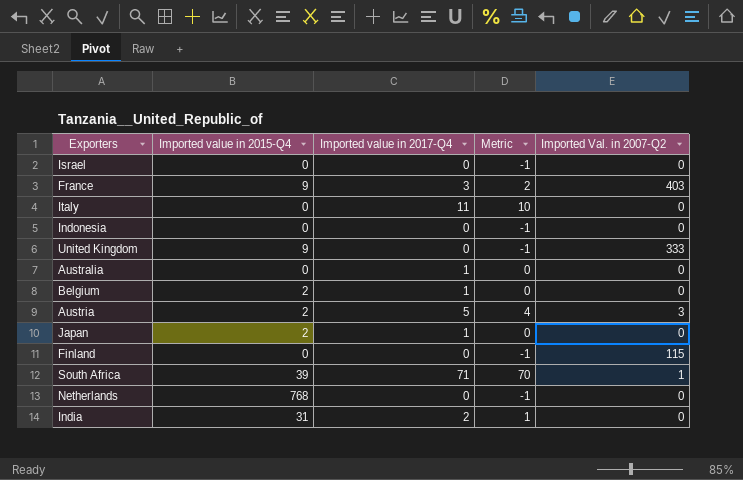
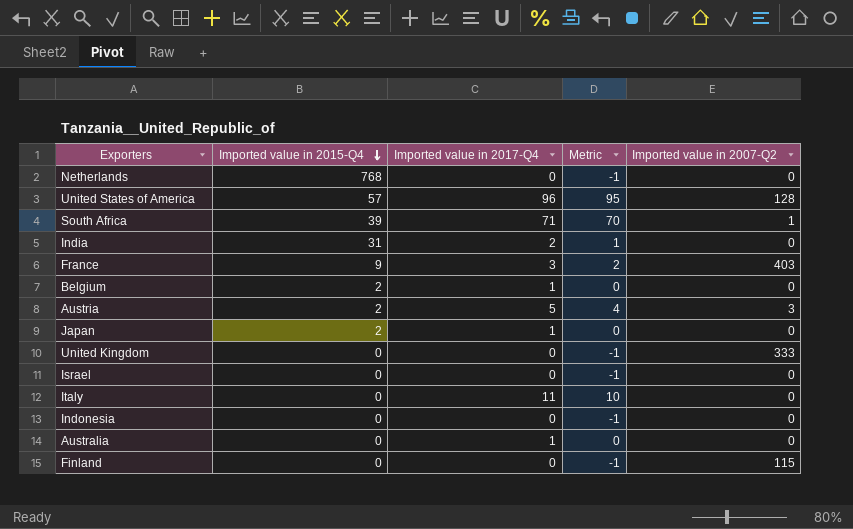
row order: none -> Imported value in 2015-Q4 descending
column name: Imported Val. in 2007-Q2 -> Imported value in 2007-Q2
row United States of America: none -> 57 | 96 | 95 | 128
United Kingdom | Imported value in 2015-Q4: 9 -> 0

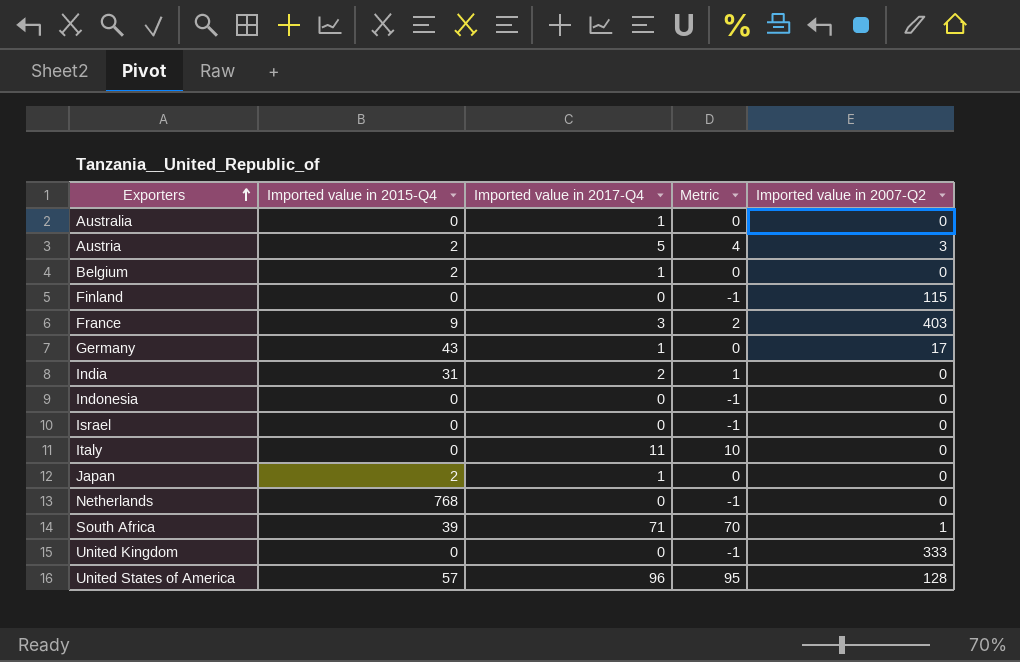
row order: Imported value in 2015-Q4 descending -> Exporters ascending
row Germany: none -> 43 | 1 | 0 | 17

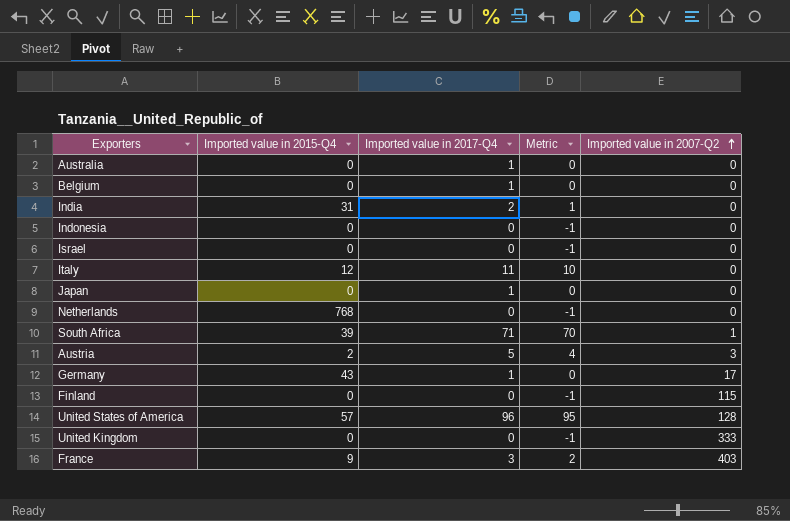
row order: Exporters ascending -> Imported value in 2007-Q2 ascending
Belgium | Imported value in 2015-Q4: 2 -> 0
Italy | Imported value in 2015-Q4: 0 -> 12
Japan | Imported value in 2015-Q4: 2 -> 0

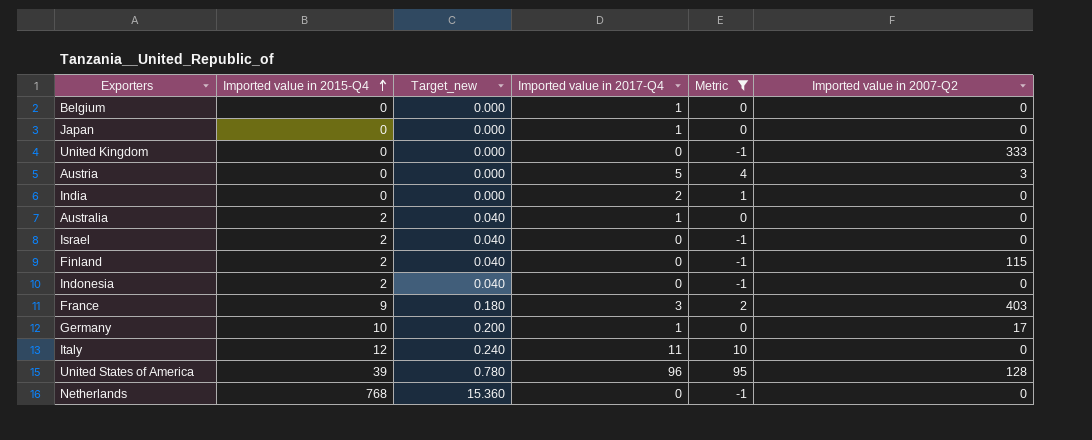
filter: none -> Metric != 70
row order: Imported value in 2007-Q2 ascending -> Imported value in 2015-Q4 ascending
column Target_new | formula: none -> [Imported value in 2015-Q4] * 0.02
Austria | Imported value in 2015-Q4: 2 -> 0
India | Imported value in 2015-Q4: 31 -> 0
Australia | Imported value in 2015-Q4: 0 -> 2
Israel | Imported value in 2015-Q4: 0 -> 2
Finland | Imported value in 2015-Q4: 0 -> 2
Indonesia | Imported value in 2015-Q4: 0 -> 2
Germany | Imported value in 2015-Q4: 43 -> 10
United States of America | Imported value in 2015-Q4: 57 -> 39

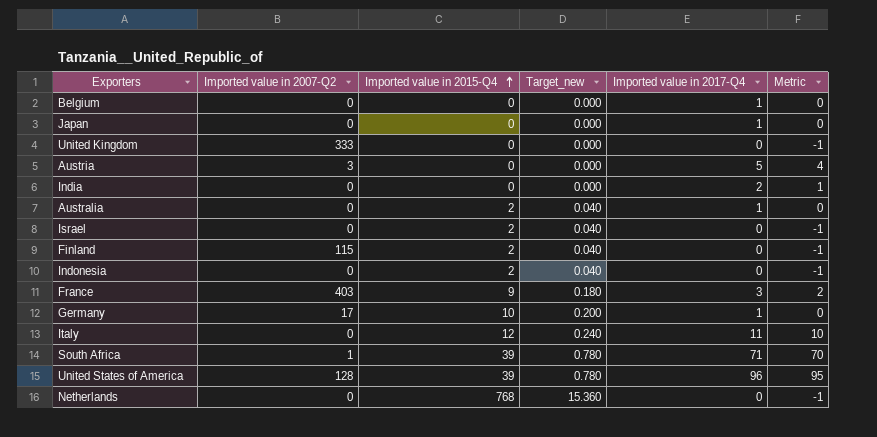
filter: Metric != 70 -> none
column Imported value in 2007-Q2 | position: 6 -> 2

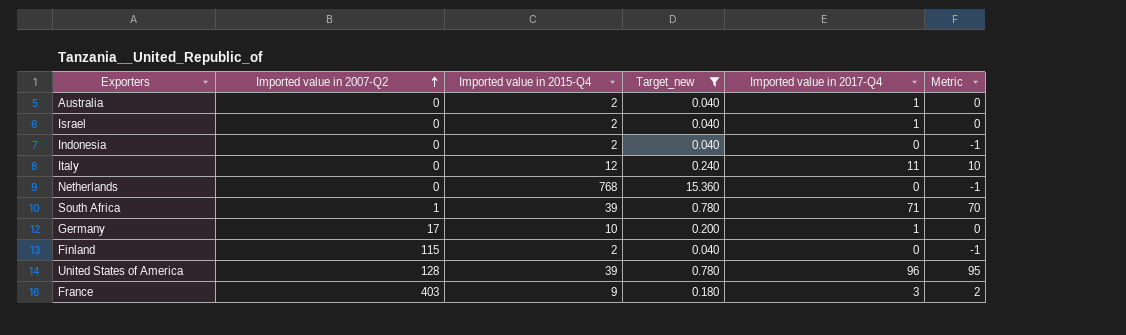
filter: none -> Target_new != 0.000
row order: Imported value in 2015-Q4 ascending -> Imported value in 2007-Q2 ascending
Israel | Imported value in 2017-Q4: 0 -> 1
Israel | Metric: -1 -> 0

